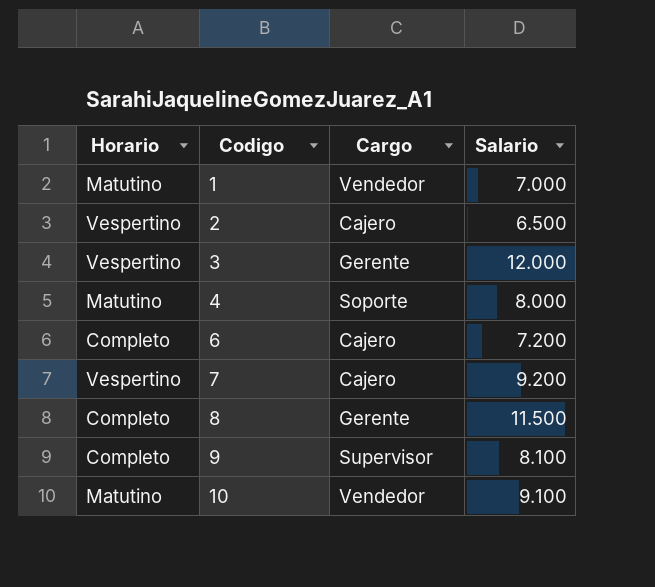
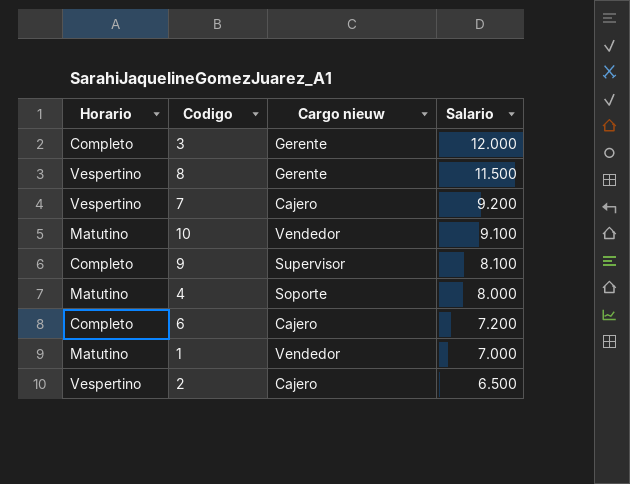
row order: Codigo ascending -> Salario descending
column name: Cargo -> Cargo nieuw
3 | Horario: Vespertino -> Completo
8 | Horario: Completo -> Vespertino

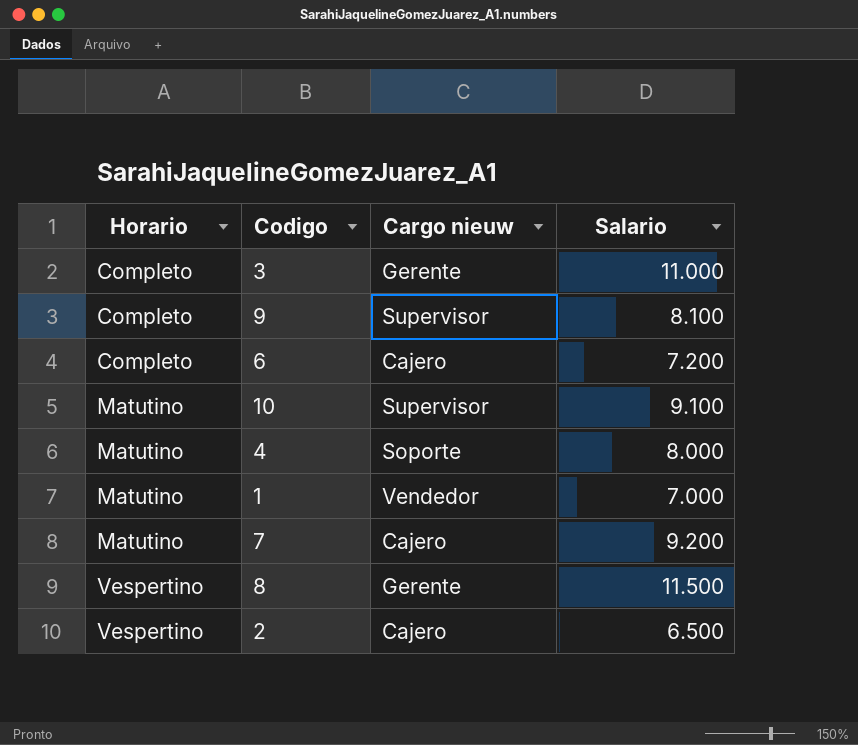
row order: Salario descending -> Horario ascending
3 | Salario: 12.000 -> 11.000
10 | Cargo nieuw: Vendedor -> Supervisor
7 | Horario: Vespertino -> Matutino

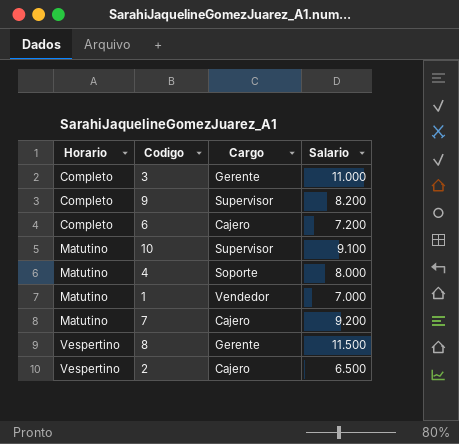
column name: Cargo nieuw -> Cargo
9 | Salario: 8.100 -> 8.200

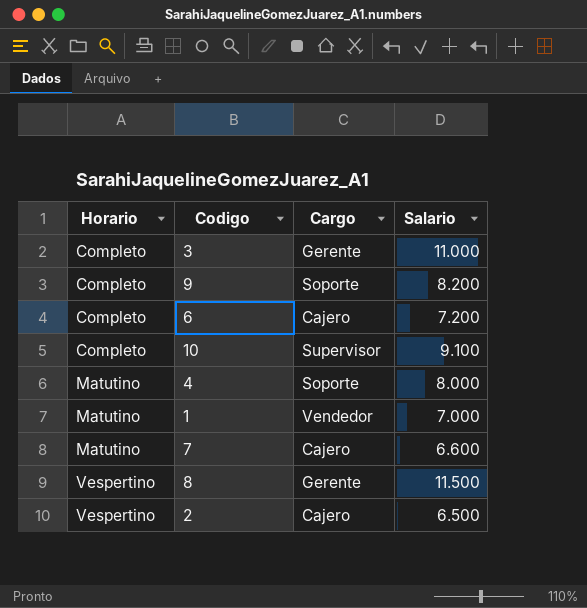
9 | Cargo: Supervisor -> Soporte
10 | Horario: Matutino -> Completo
7 | Salario: 9.200 -> 6.600

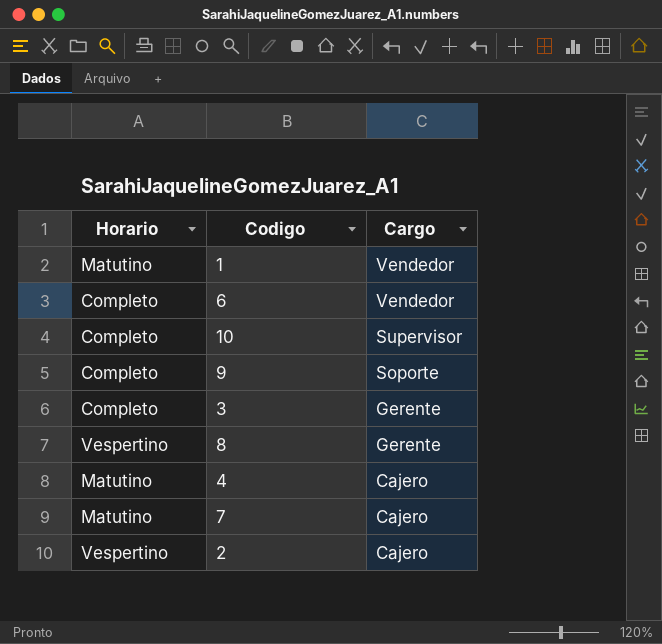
row order: Horario ascending -> Cargo descending
column Salario | position: 4 -> none
6 | Cargo: Cajero -> Vendedor
4 | Cargo: Soporte -> Cajero

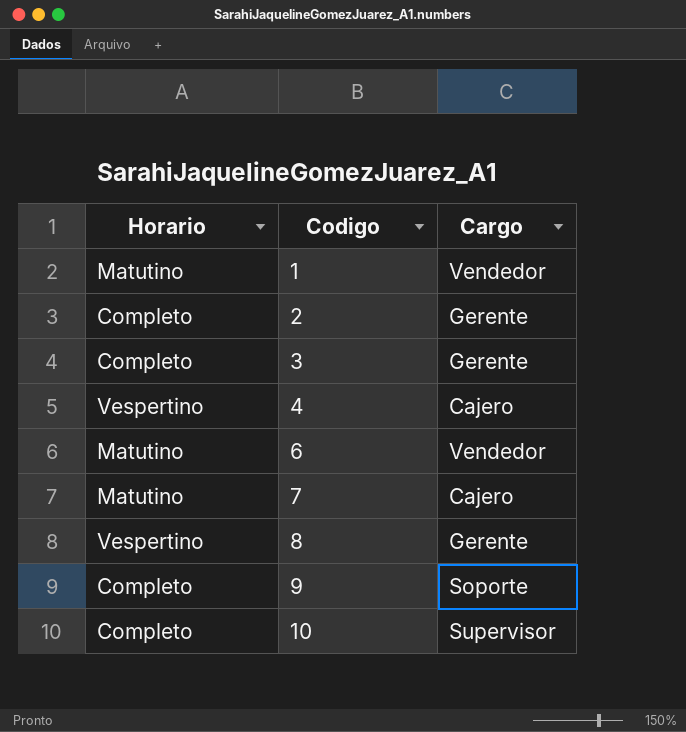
row order: Cargo descending -> Codigo ascending
2 | Horario: Vespertino -> Completo
2 | Cargo: Cajero -> Gerente
4 | Horario: Matutino -> Vespertino
6 | Horario: Completo -> Matutino

